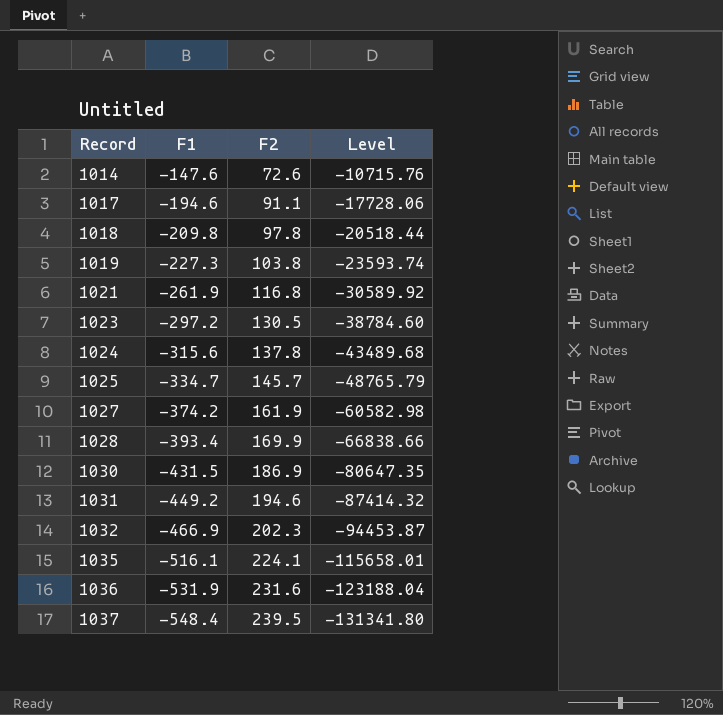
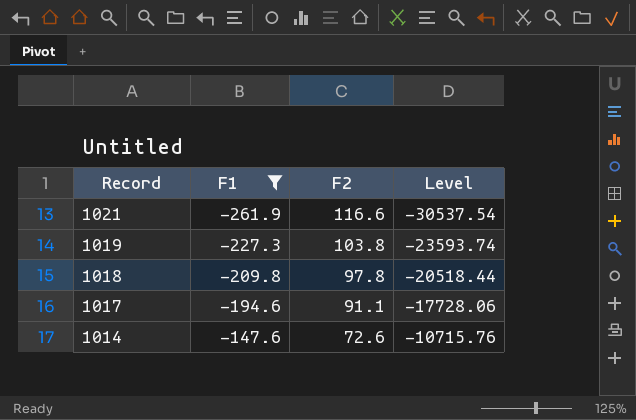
filter: none -> F1 >= -261.9
row order: Record ascending -> Record descending
1021 | F2: 116.8 -> 116.6
1021 | Level: -30589.92 -> -30537.54

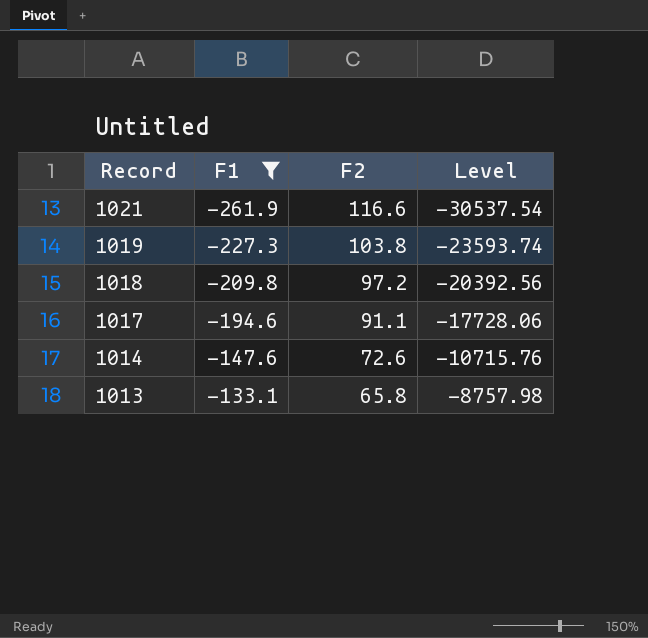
1018 | F2: 97.8 -> 97.2
1018 | Level: -20518.44 -> -20392.56
row 1013: none -> -133.1 | 65.8 | -8757.98

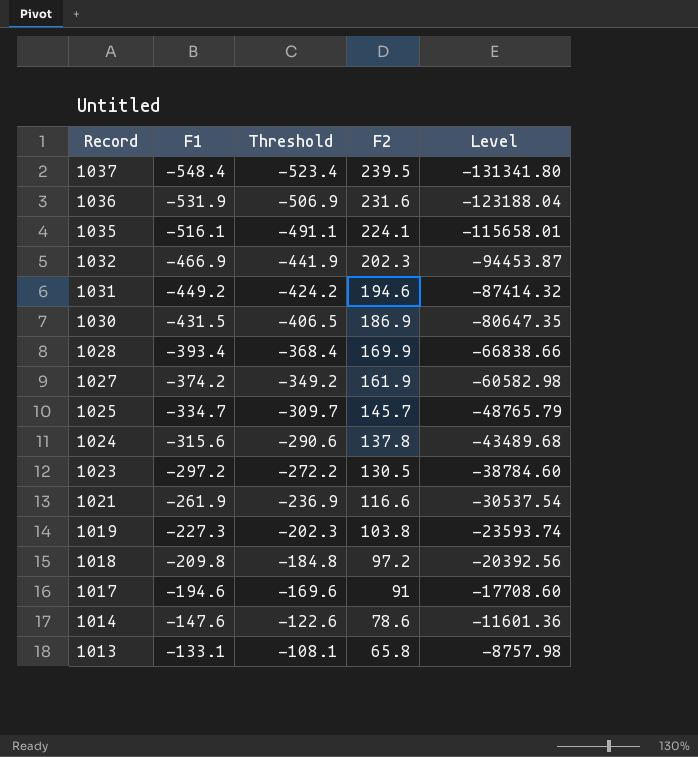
filter: F1 >= -261.9 -> none
column Threshold | formula: none -> [F1] + 25
1017 | F2: 91.1 -> 91
1017 | Level: -17728.06 -> -17708.60
1014 | F2: 72.6 -> 78.6
1014 | Level: -10715.76 -> -11601.36

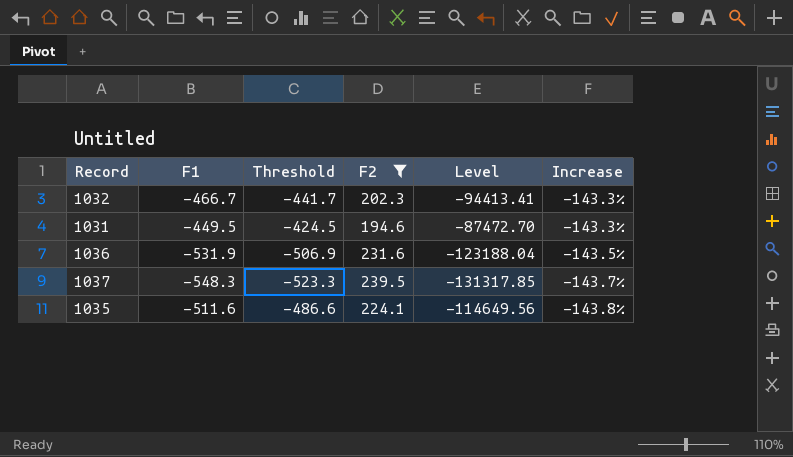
filter: none -> F2 >= 194.6
row order: Record descending -> Increase descending
column Increase | formula: none -> ([F2] - [F1]) / [F1]
1032 | F1: -466.9 -> -466.7
1032 | Threshold: -441.9 -> -441.7
1032 | Level: -94453.87 -> -94413.41
1031 | F1: -449.2 -> -449.5
1031 | Threshold: -424.2 -> -424.5
1031 | Level: -87414.32 -> -87472.70
1037 | F1: -548.4 -> -548.3
1037 | Threshold: -523.4 -> -523.3
1037 | Level: -131341.80 -> -131317.85
1035 | F1: -516.1 -> -511.6
1035 | Threshold: -491.1 -> -486.6
1035 | Level: -115658.01 -> -114649.56

